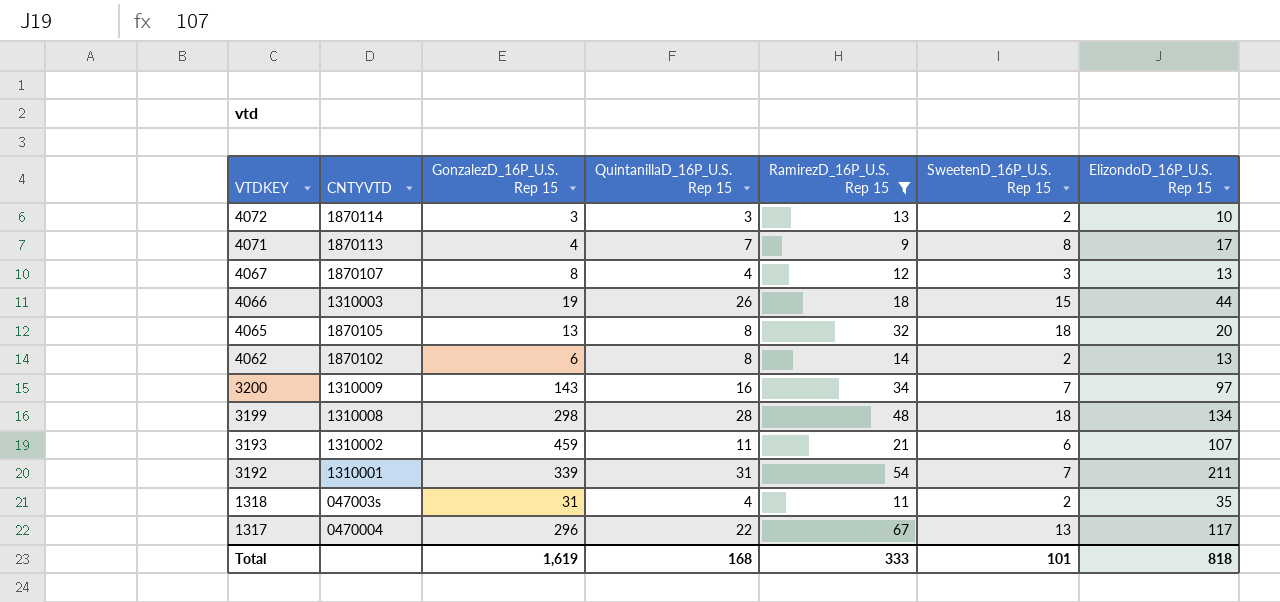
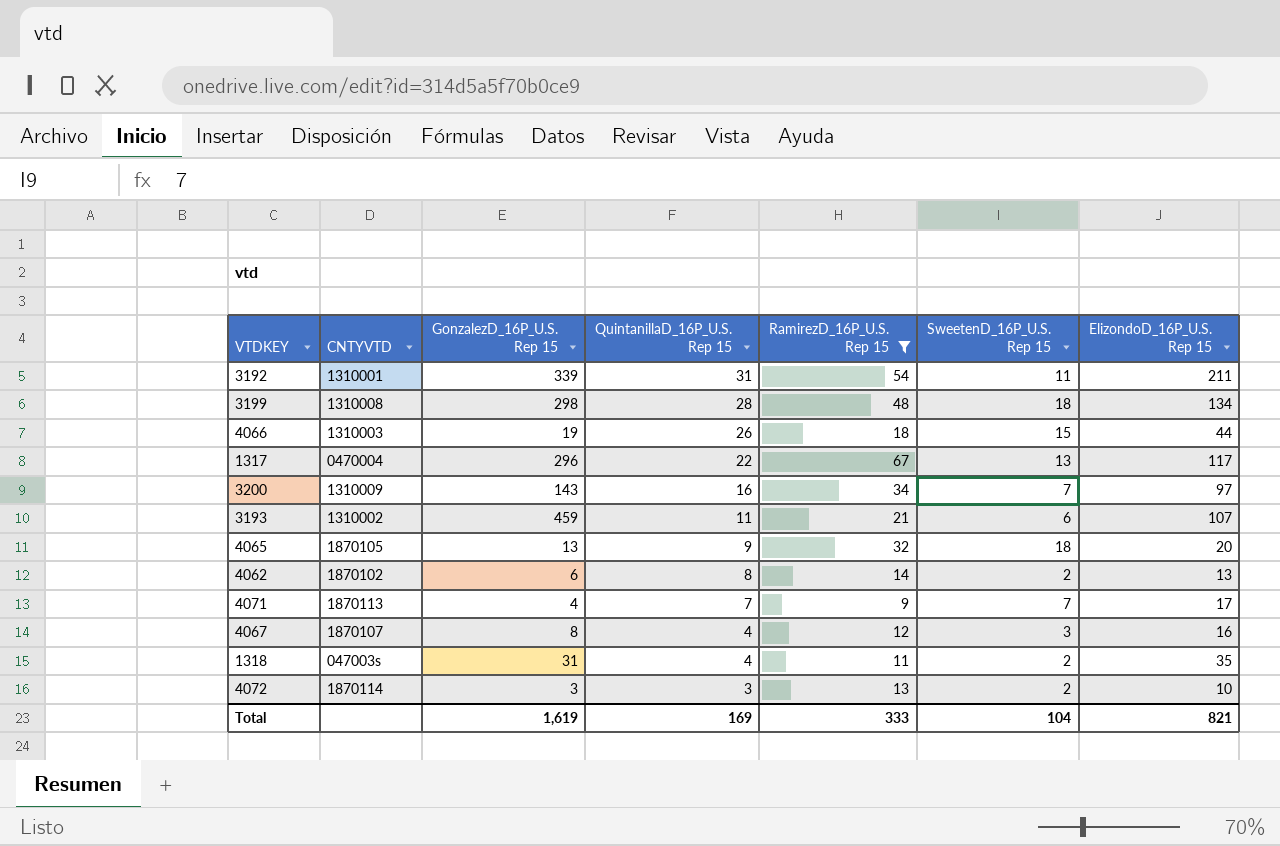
row order: VTDKEY descending -> QuintanillaD_16P_U.S. Rep 15 descending
3192 | SweetenD_16P_U.S. Rep 15: 7 -> 11
4065 | QuintanillaD_16P_U.S. Rep 15: 8 -> 9
4071 | SweetenD_16P_U.S. Rep 15: 8 -> 7
4067 | ElizondoD_16P_U.S. Rep 15: 13 -> 16
Total | QuintanillaD_16P_U.S. Rep 15: 168 -> 169
Total | SweetenD_16P_U.S. Rep 15: 101 -> 104
Total | ElizondoD_16P_U.S. Rep 15: 818 -> 821

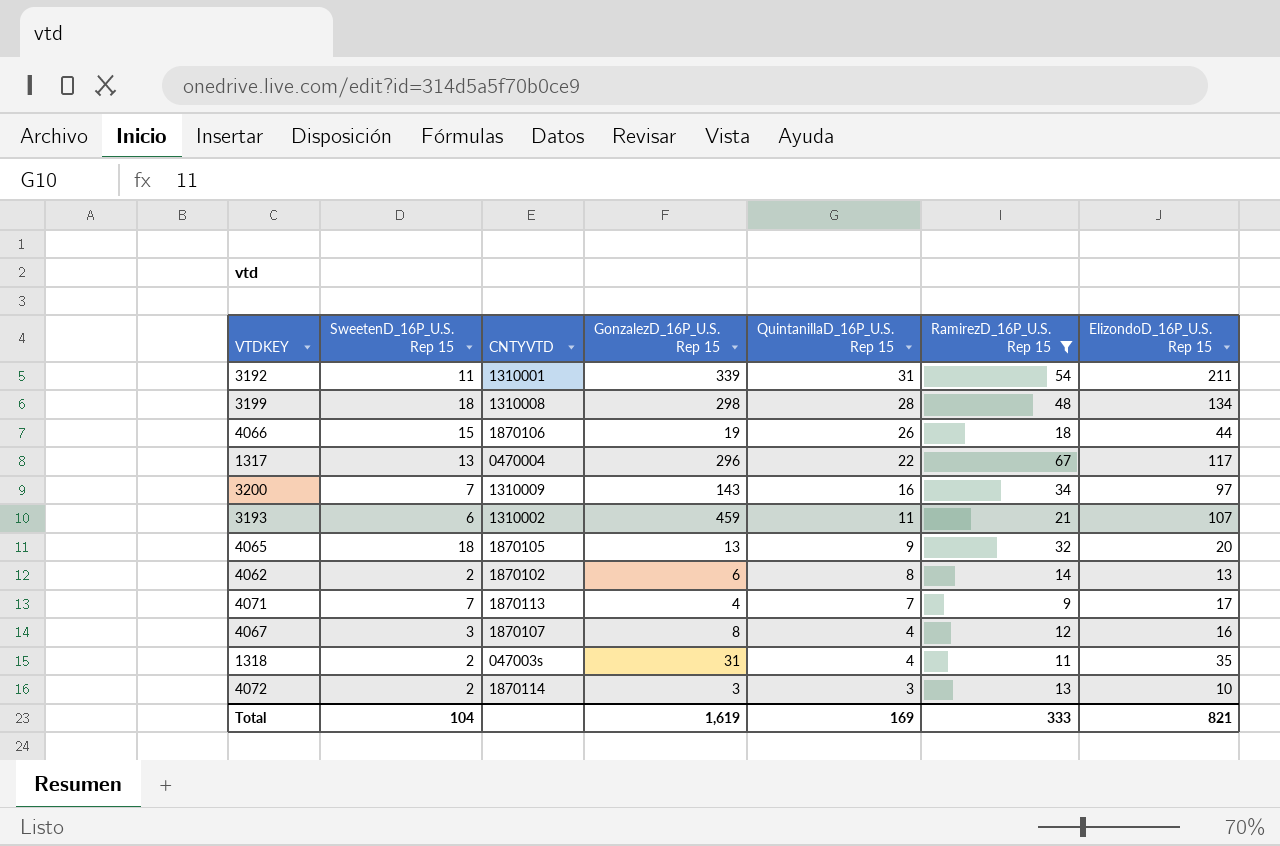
column SweetenD_16P_U.S. Rep 15 | position: 6 -> 2
4066 | CNTYVTD: 1310003 -> 1870106

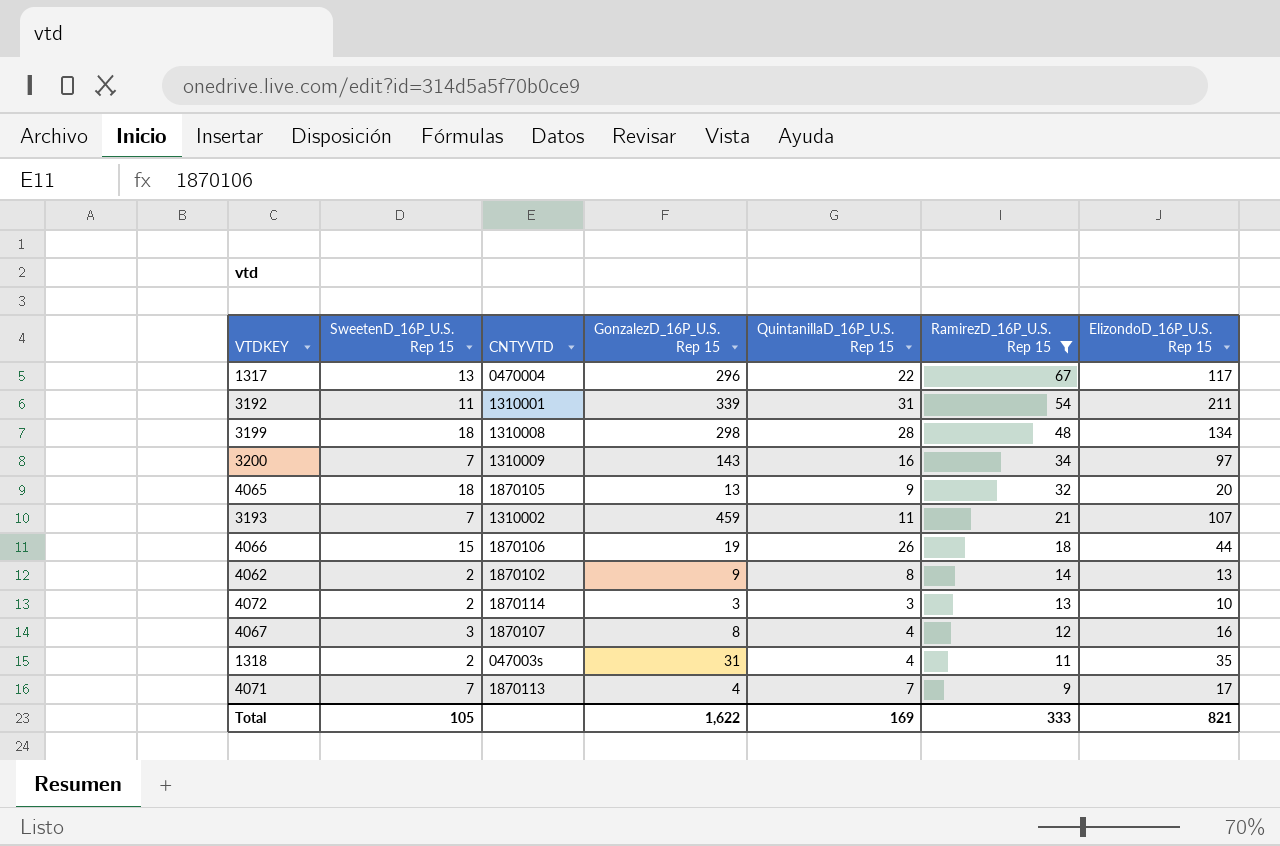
row order: QuintanillaD_16P_U.S. Rep 15 descending -> RamirezD_16P_U.S. Rep 15 descending
3193 | SweetenD_16P_U.S. Rep 15: 6 -> 7
4062 | GonzalezD_16P_U.S. Rep 15: 6 -> 9
Total | SweetenD_16P_U.S. Rep 15: 104 -> 105
Total | GonzalezD_16P_U.S. Rep 15: 1,619 -> 1,622

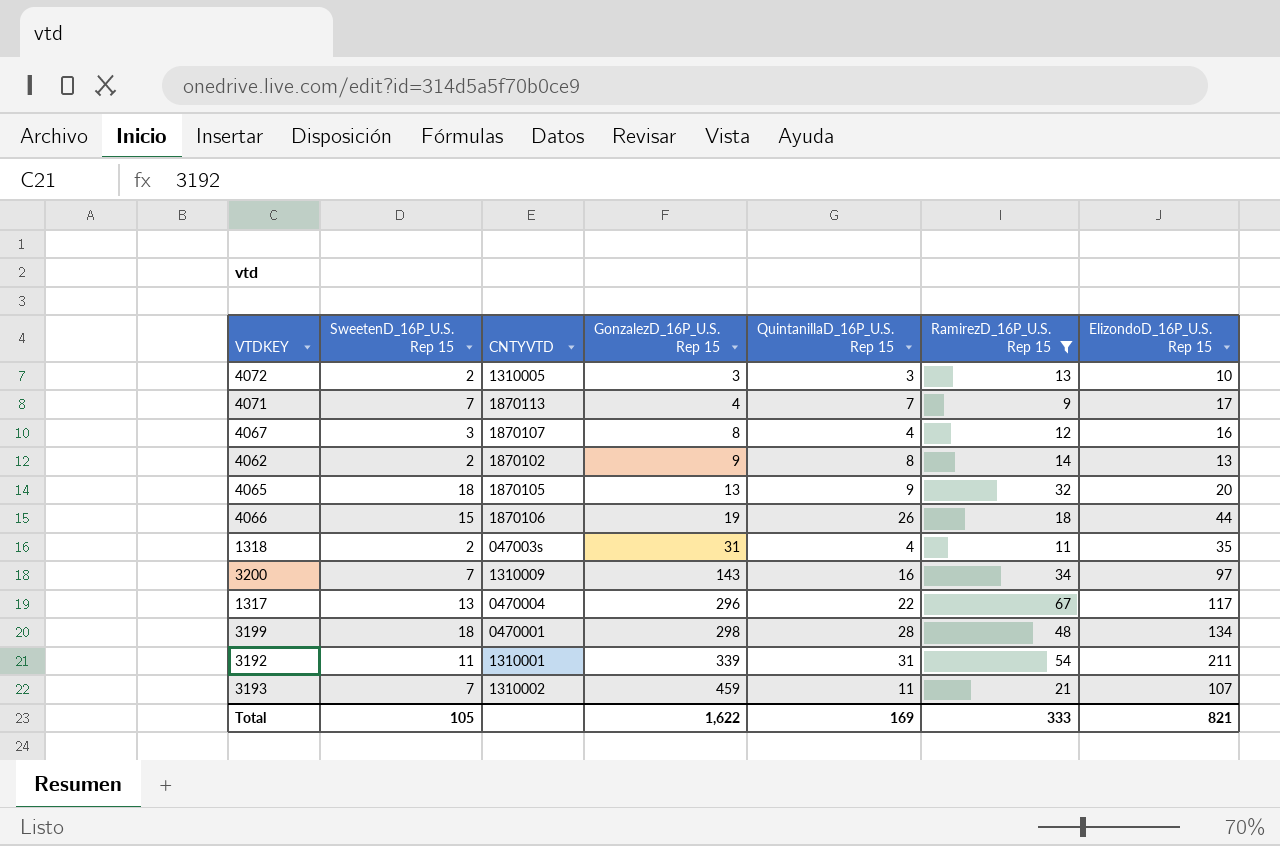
row order: RamirezD_16P_U.S. Rep 15 descending -> GonzalezD_16P_U.S. Rep 15 ascending
4072 | CNTYVTD: 1870114 -> 1310005
3199 | CNTYVTD: 1310008 -> 0470001

